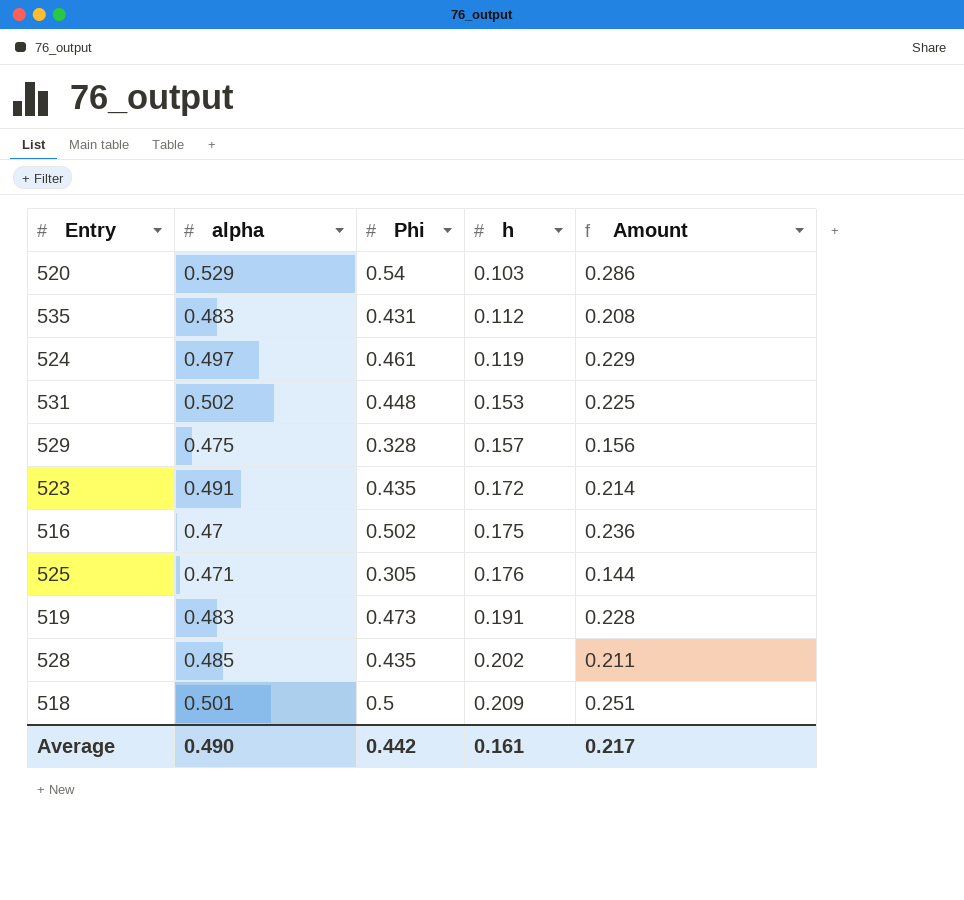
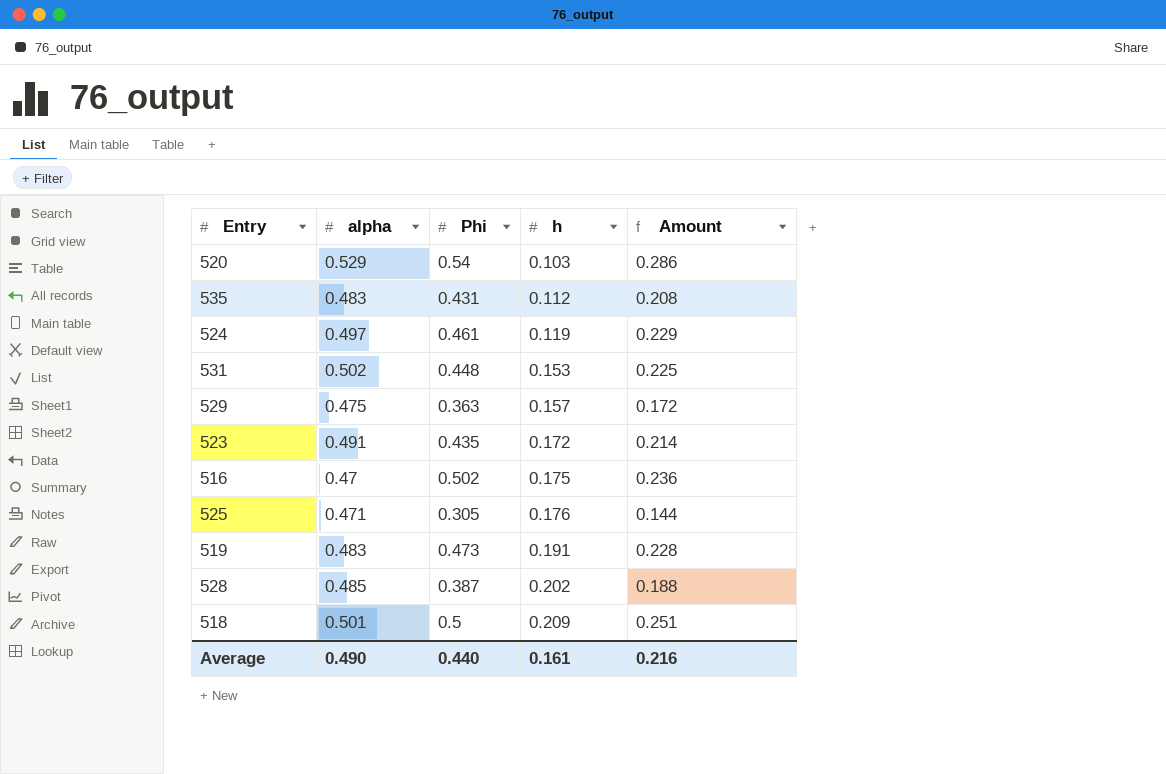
529 | Phi: 0.328 -> 0.363
529 | Amount: 0.156 -> 0.172
528 | Phi: 0.435 -> 0.387
528 | Amount: 0.211 -> 0.188
Average | Phi: 0.442 -> 0.440
Average | Amount: 0.217 -> 0.216

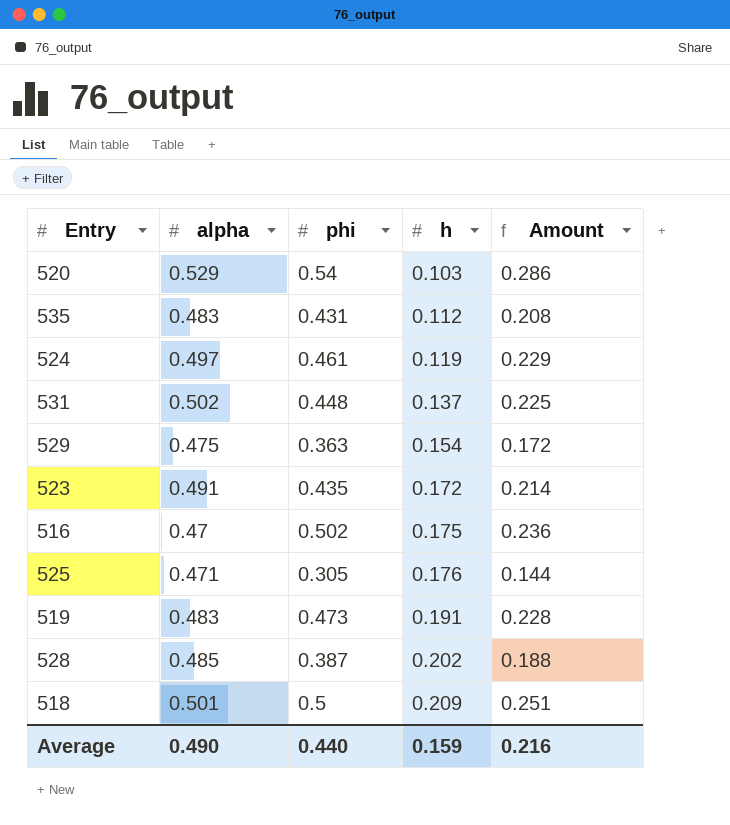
column name: Phi -> phi
531 | h: 0.153 -> 0.137
529 | h: 0.157 -> 0.154
Average | h: 0.161 -> 0.159

